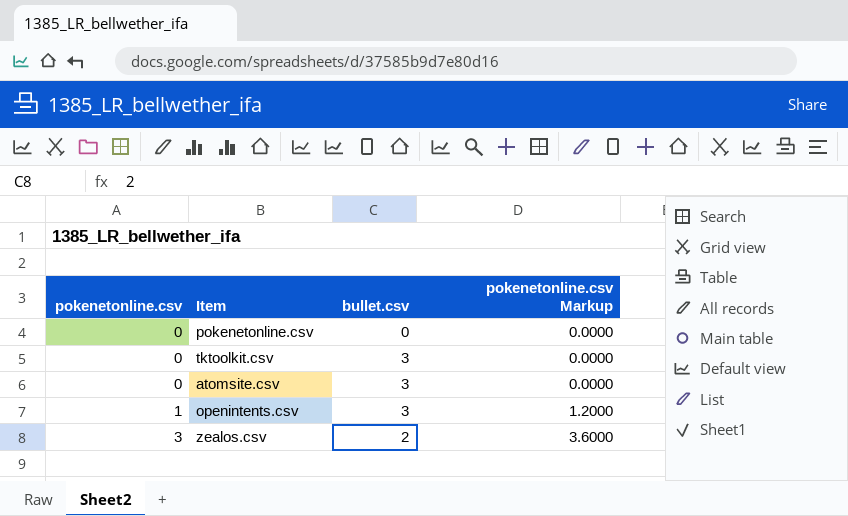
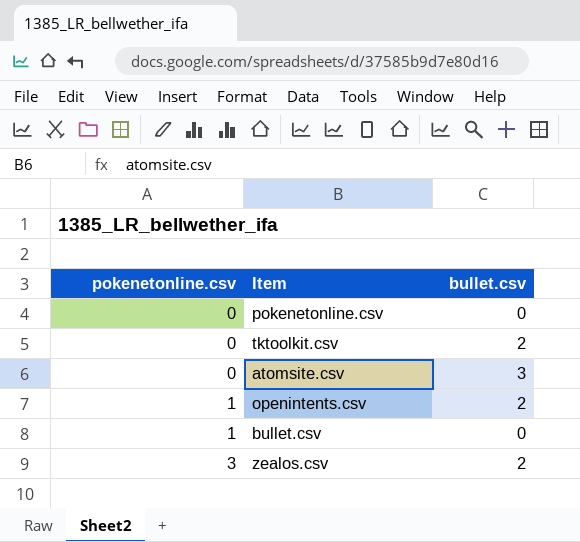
column pokenetonline.csv Markup | formula: [pokenetonline.csv] * 1.2 -> none
tktoolkit.csv | bullet.csv: 3 -> 2
openintents.csv | bullet.csv: 3 -> 2
row bullet.csv: none -> 1 | 0

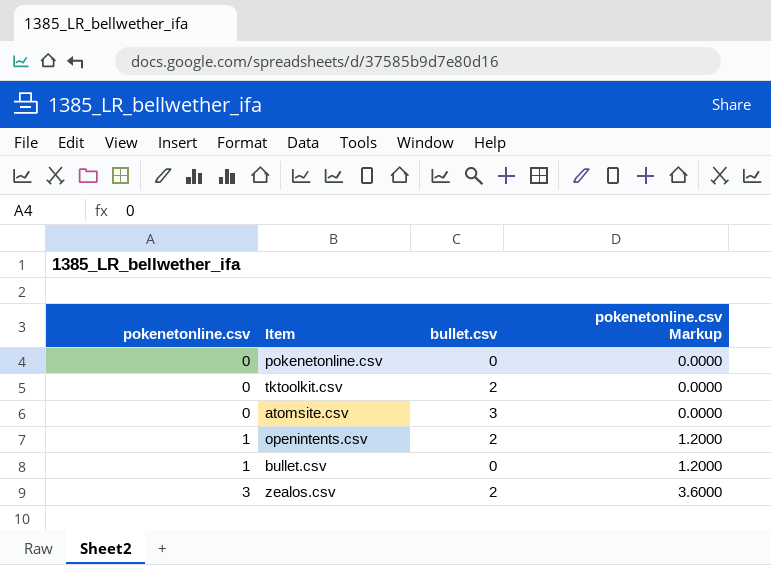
column pokenetonline.csv Markup | formula: none -> [pokenetonline.csv] * 1.2

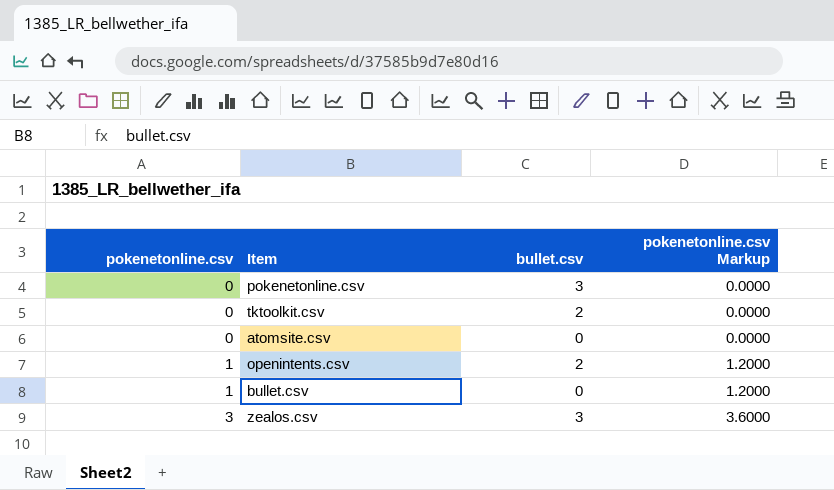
pokenetonline.csv | bullet.csv: 0 -> 3
atomsite.csv | bullet.csv: 3 -> 0
zealos.csv | bullet.csv: 2 -> 3

